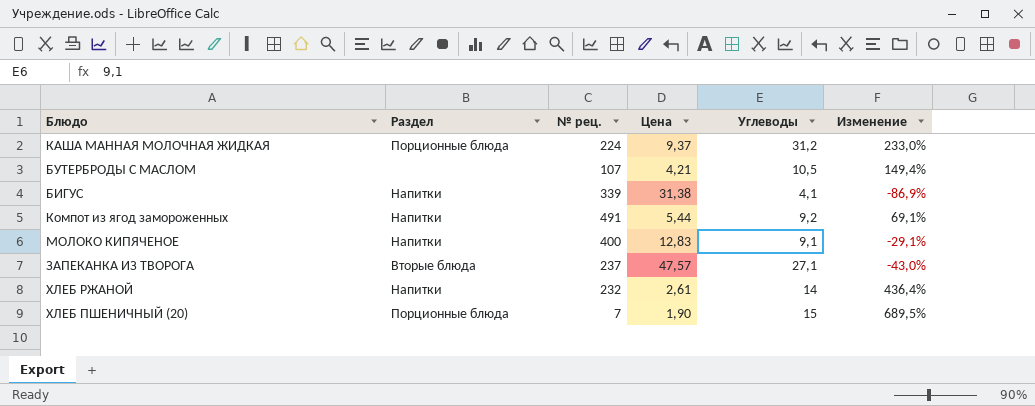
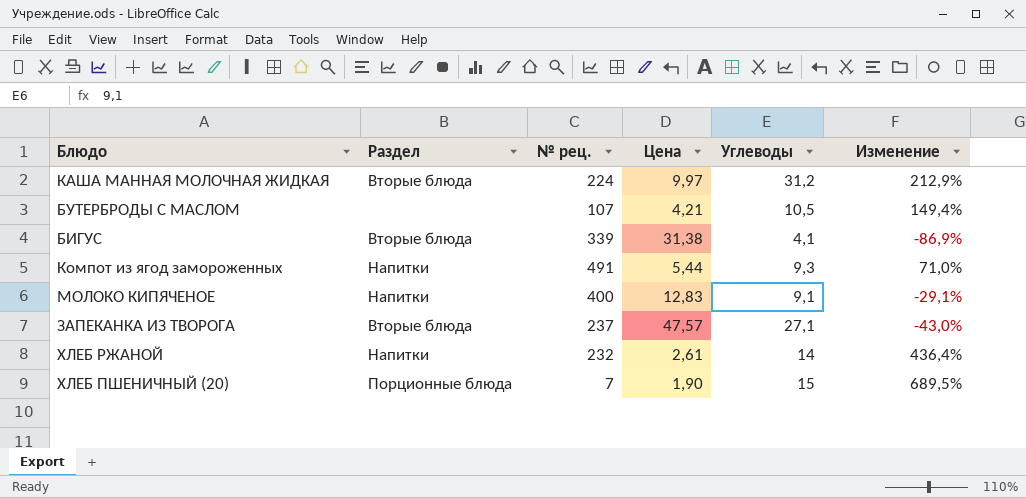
КАША МАННАЯ МОЛОЧНАЯ ЖИДКАЯ | Раздел: Порционные блюда -> Вторые блюда
КАША МАННАЯ МОЛОЧНАЯ ЖИДКАЯ | Цена: 9,37 -> 9,97
КАША МАННАЯ МОЛОЧНАЯ ЖИДКАЯ | Изменение: 233,0% -> 212,9%
БИГУС | Раздел: Напитки -> Вторые блюда
Компот из ягод замороженных | Углеводы: 9,2 -> 9,3
Компот из ягод замороженных | Изменение: 69,1% -> 71,0%

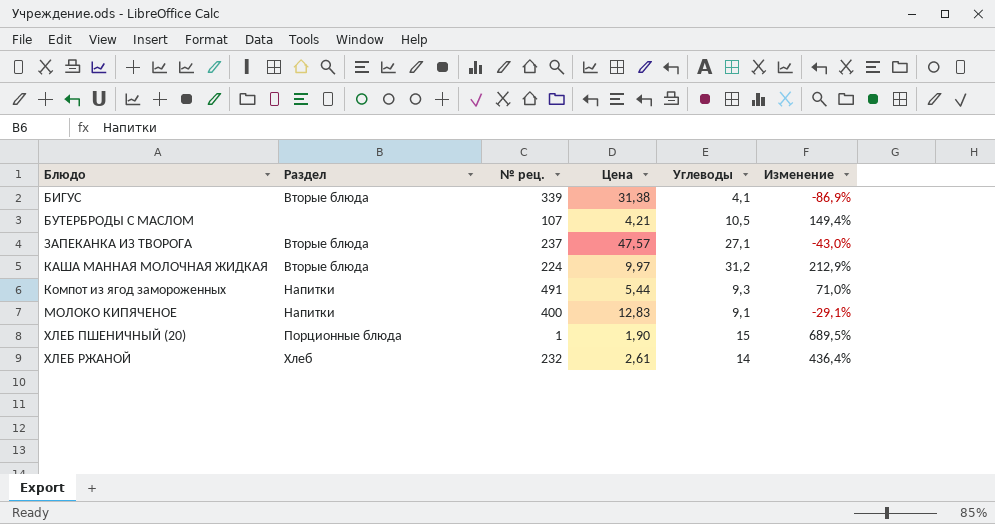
row order: none -> Блюдо ascending
ХЛЕБ ПШЕНИЧНЫЙ (20) | № рец.: 7 -> 1
ХЛЕБ РЖАНОЙ | Раздел: Напитки -> Хлеб

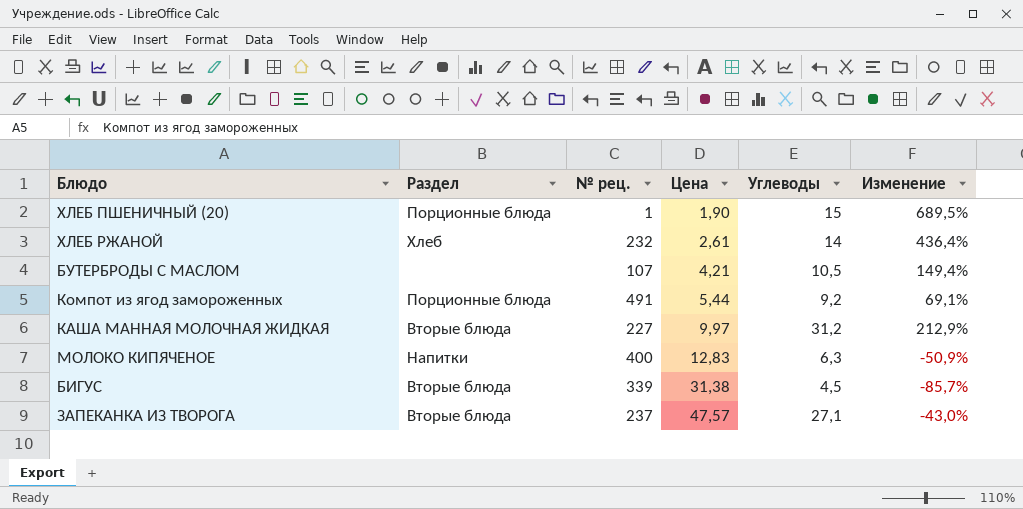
row order: Блюдо ascending -> Цена ascending
Компот из ягод замороженных | Раздел: Напитки -> Порционные блюда
Компот из ягод замороженных | Углеводы: 9,3 -> 9,2
Компот из ягод замороженных | Изменение: 71,0% -> 69,1%
КАША МАННАЯ МОЛОЧНАЯ ЖИДКАЯ | № рец.: 224 -> 227
МОЛОКО КИПЯЧЕНОЕ | Углеводы: 9,1 -> 6,3
МОЛОКО КИПЯЧЕНОЕ | Изменение: -29,1% -> -50,9%
БИГУС | Углеводы: 4,1 -> 4,5
БИГУС | Изменение: -86,9% -> -85,7%

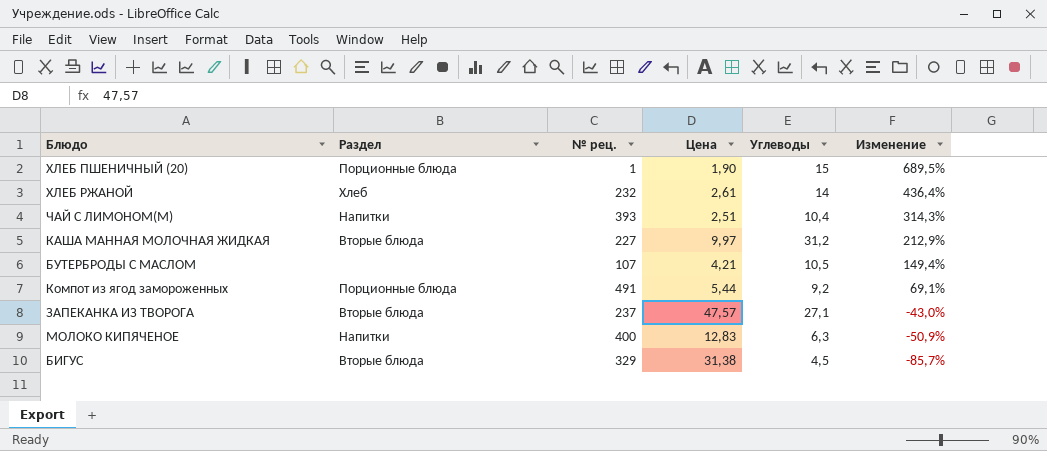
row order: Цена ascending -> Изменение descending
row ЧАЙ С ЛИМОНОМ(М): none -> Напитки | 393 | 2,51 | 10,4 | 314,3%
БИГУС | № рец.: 339 -> 329

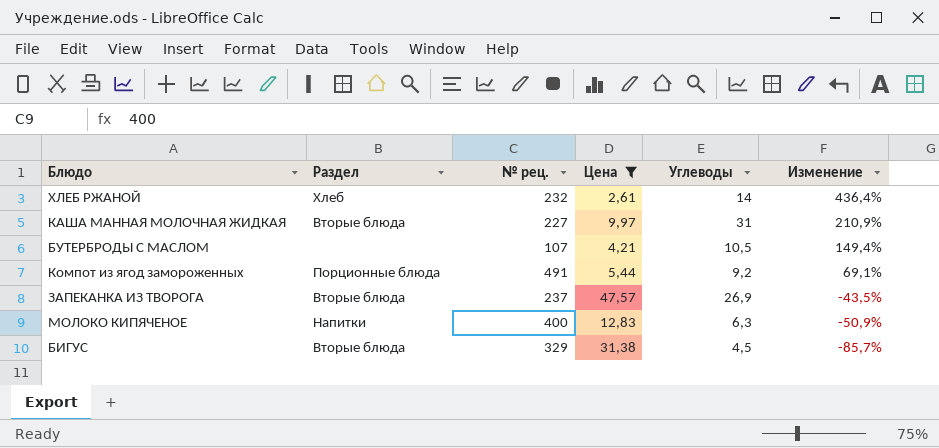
filter: none -> Цена >= 2,61
КАША МАННАЯ МОЛОЧНАЯ ЖИДКАЯ | Углеводы: 31,2 -> 31
КАША МАННАЯ МОЛОЧНАЯ ЖИДКАЯ | Изменение: 212,9% -> 210,9%
ЗАПЕКАНКА ИЗ ТВОРОГА | Углеводы: 27,1 -> 26,9
ЗАПЕКАНКА ИЗ ТВОРОГА | Изменение: -43,0% -> -43,5%

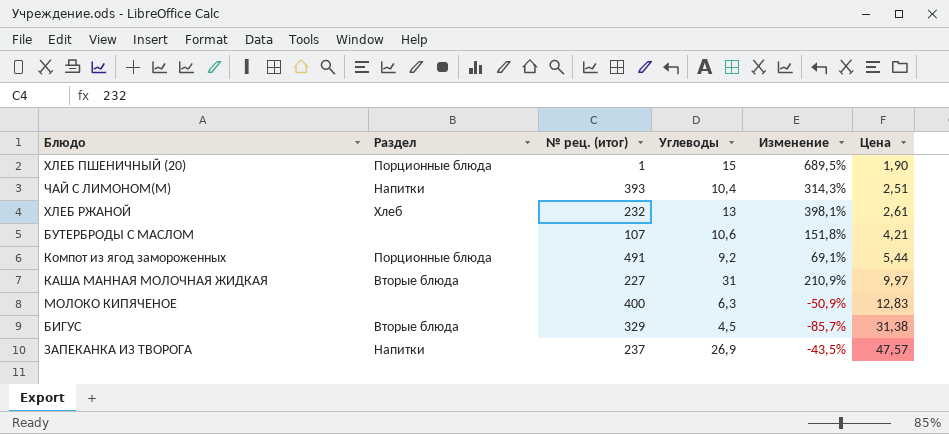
filter: Цена >= 2,61 -> none
row order: Изменение descending -> Цена ascending
column name: № рец. -> № рец. (итог)
column Цена | position: 4 -> 6
ХЛЕБ РЖАНОЙ | Углеводы: 14 -> 13
ХЛЕБ РЖАНОЙ | Изменение: 436,4% -> 398,1%
БУТЕРБРОДЫ С МАСЛОМ | Углеводы: 10,5 -> 10,6
БУТЕРБРОДЫ С МАСЛОМ | Изменение: 149,4% -> 151,8%
МОЛОКО КИПЯЧЕНОЕ | Раздел: Напитки -> none
ЗАПЕКАНКА ИЗ ТВОРОГА | Раздел: Вторые блюда -> Напитки

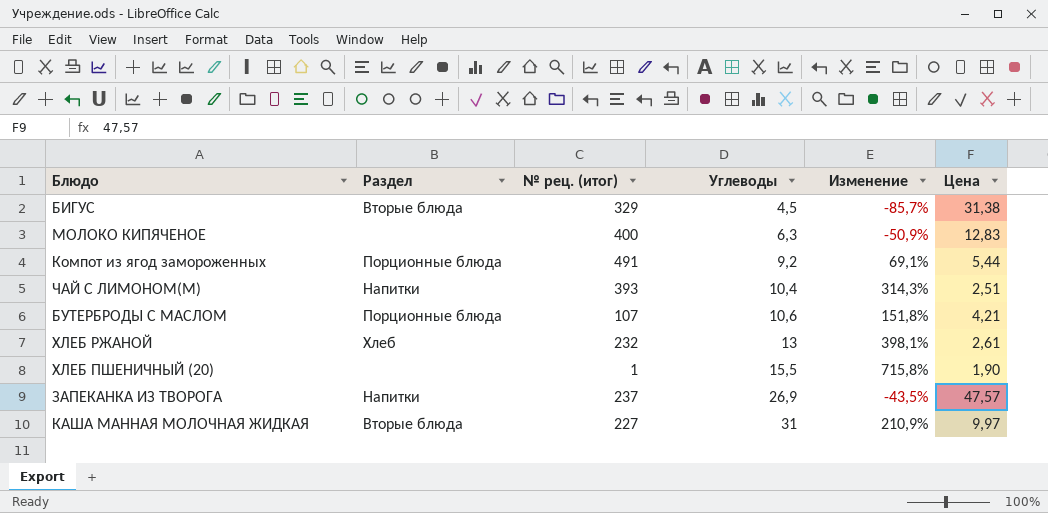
row order: Цена ascending -> Углеводы ascending
БУТЕРБРОДЫ С МАСЛОМ | Раздел: none -> Порционные блюда
ХЛЕБ ПШЕНИЧНЫЙ (20) | Раздел: Порционные блюда -> none
ХЛЕБ ПШЕНИЧНЫЙ (20) | Углеводы: 15 -> 15,5
ХЛЕБ ПШЕНИЧНЫЙ (20) | Изменение: 689,5% -> 715,8%

